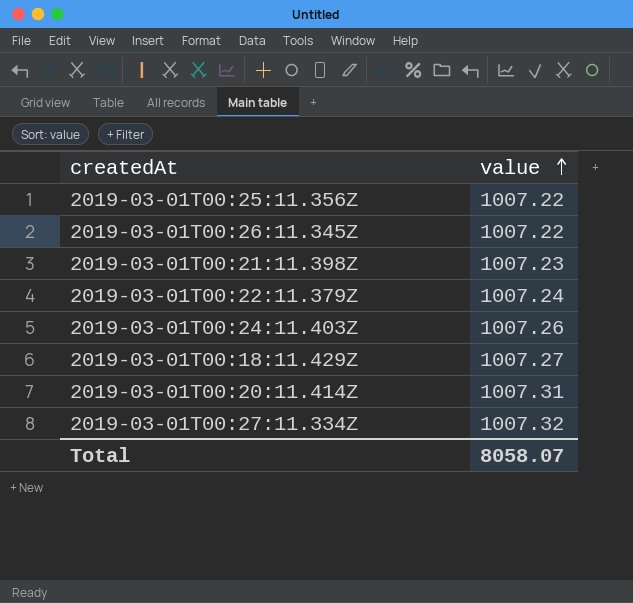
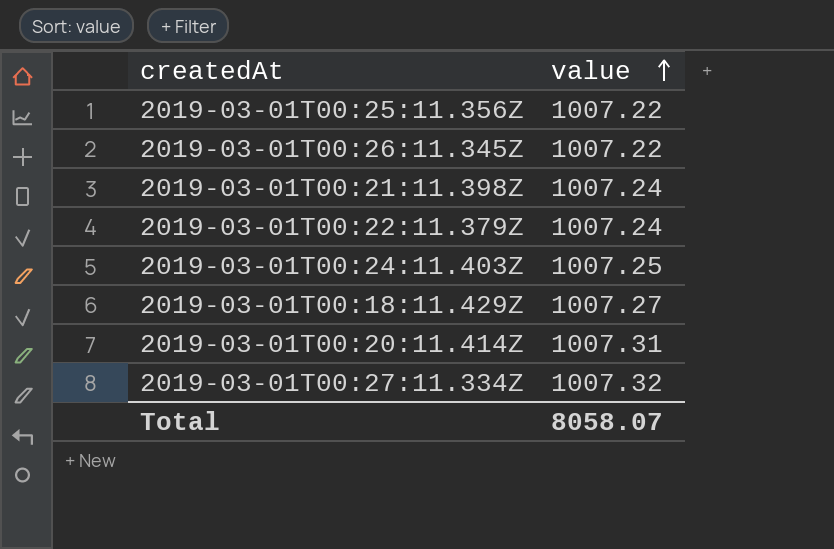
2019-03-01T00:21:11.398Z | value: 1007.23 -> 1007.24
2019-03-01T00:24:11.403Z | value: 1007.26 -> 1007.25

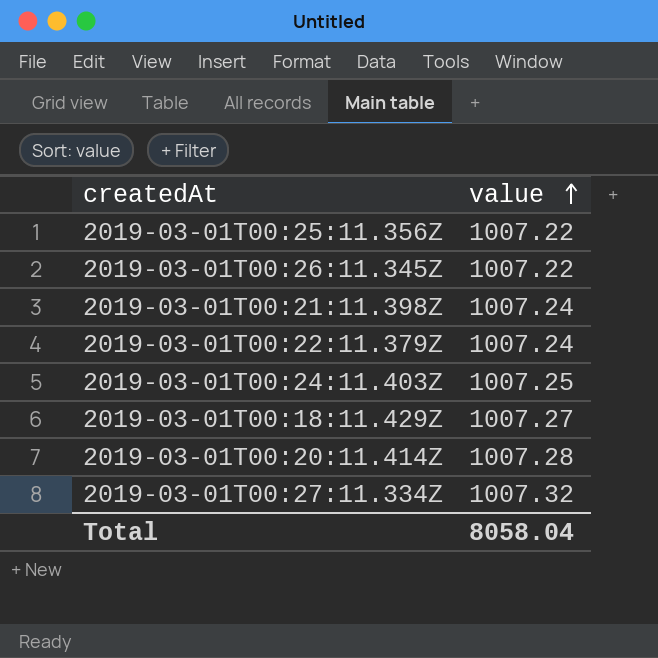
2019-03-01T00:20:11.414Z | value: 1007.31 -> 1007.28
Total | value: 8058.07 -> 8058.04

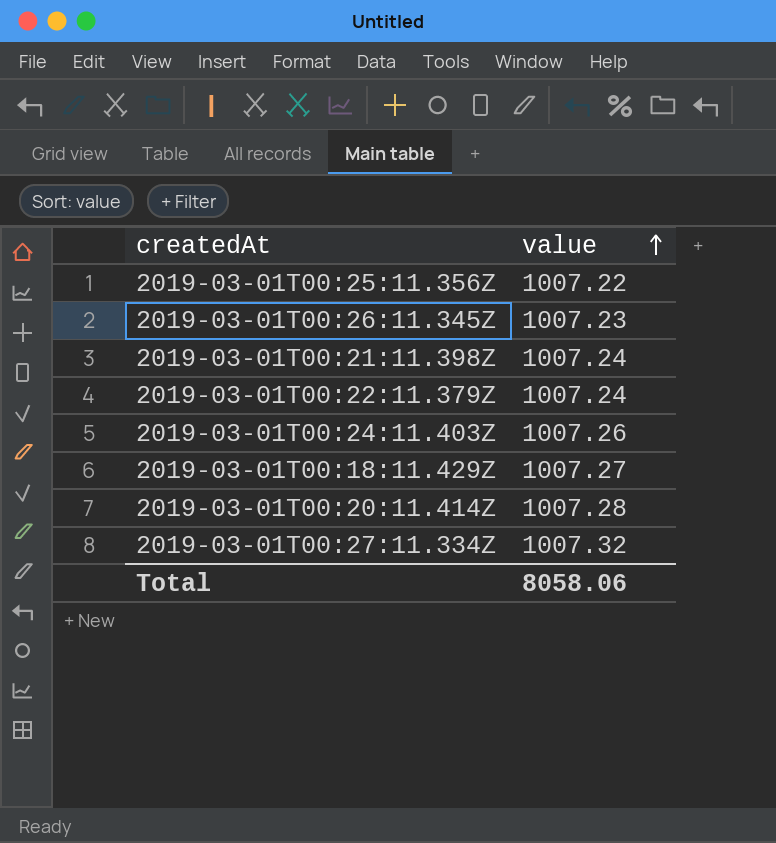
2019-03-01T00:26:11.345Z | value: 1007.22 -> 1007.23
2019-03-01T00:24:11.403Z | value: 1007.25 -> 1007.26
Total | value: 8058.04 -> 8058.06

